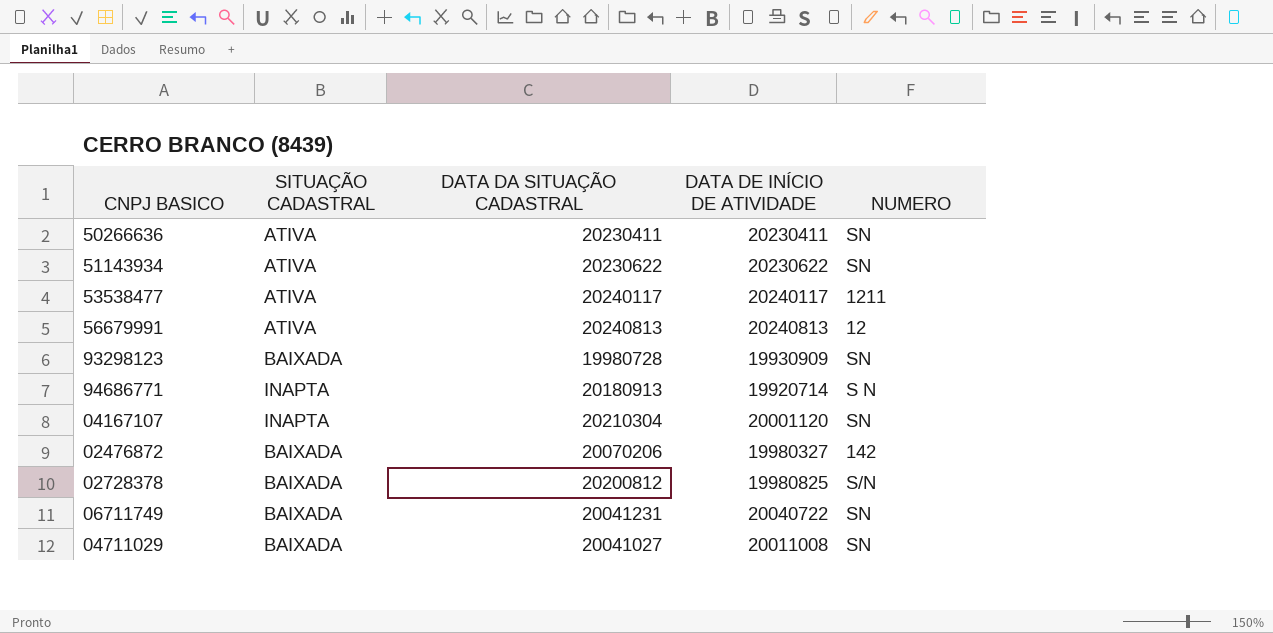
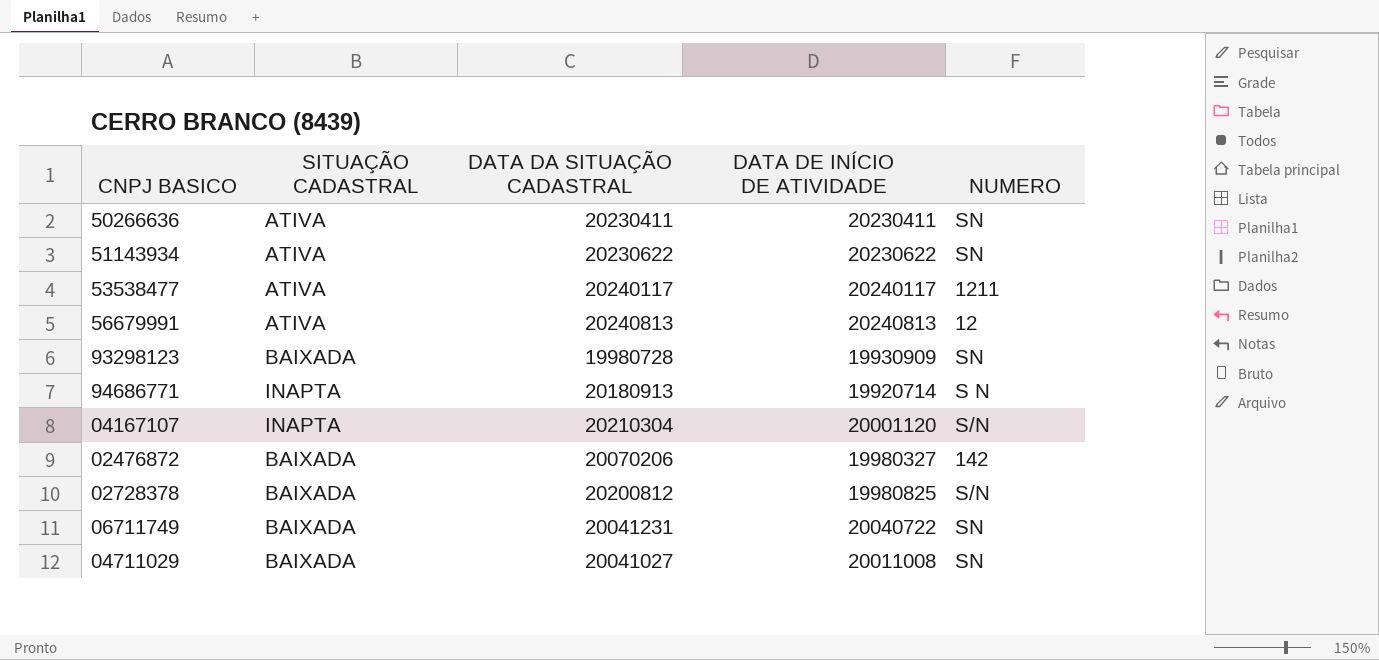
04167107 | NUMERO: SN -> S/N

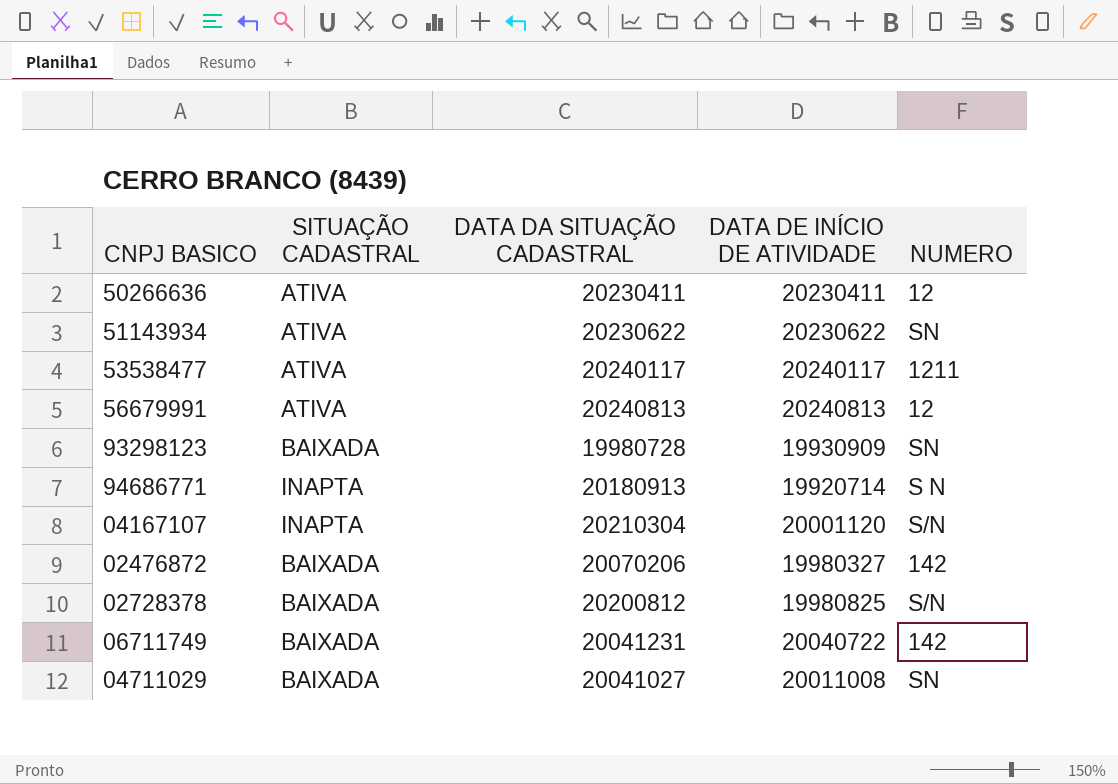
50266636 | NUMERO: SN -> 12
06711749 | NUMERO: SN -> 142

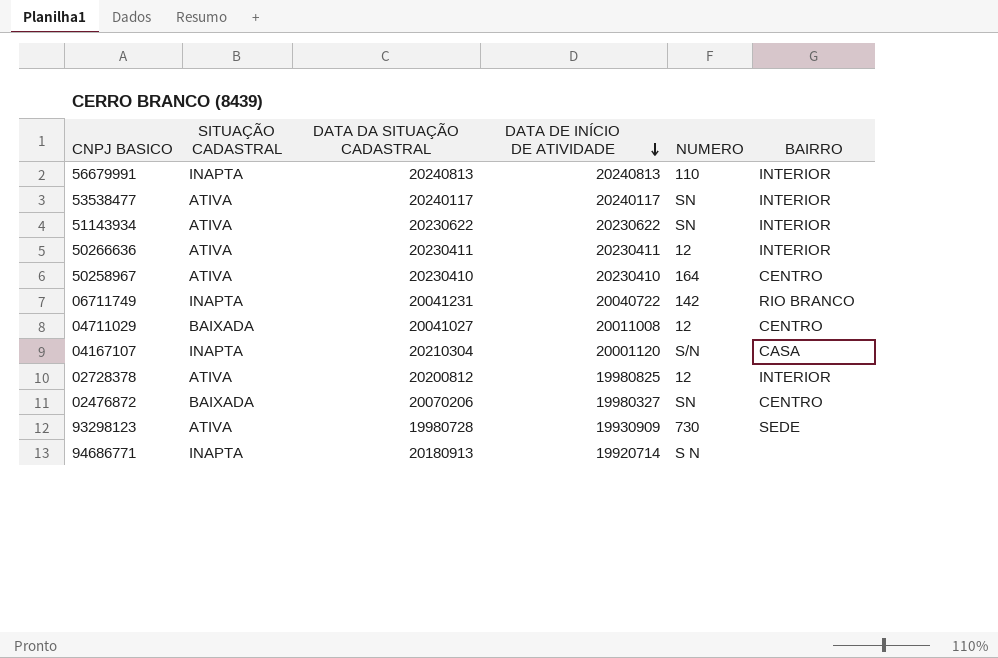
row order: none -> DATA DE INÍCIO DE ATIVIDADE descending
column BAIRRO | position: none -> 6
56679991 | SITUAÇÃO CADASTRAL: ATIVA -> INAPTA
56679991 | NUMERO: 12 -> 110
53538477 | NUMERO: 1211 -> SN
row 50258967: none -> ATIVA | 20230410 | 20230410 | 164 | CENTRO
06711749 | SITUAÇÃO CADASTRAL: BAIXADA -> INAPTA
04711029 | NUMERO: SN -> 12
02728378 | SITUAÇÃO CADASTRAL: BAIXADA -> ATIVA
02728378 | NUMERO: S/N -> 12
02476872 | NUMERO: 142 -> SN
93298123 | SITUAÇÃO CADASTRAL: BAIXADA -> ATIVA
93298123 | NUMERO: SN -> 730

